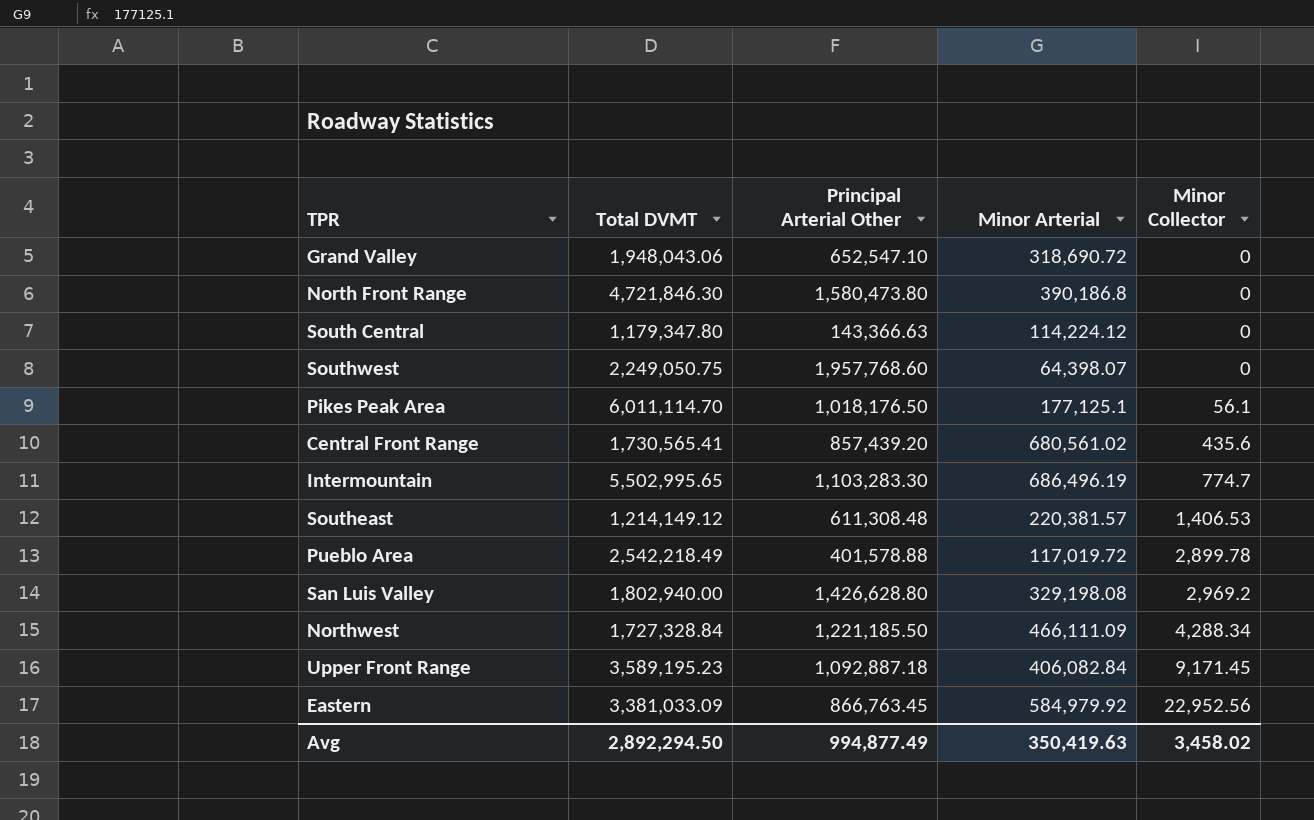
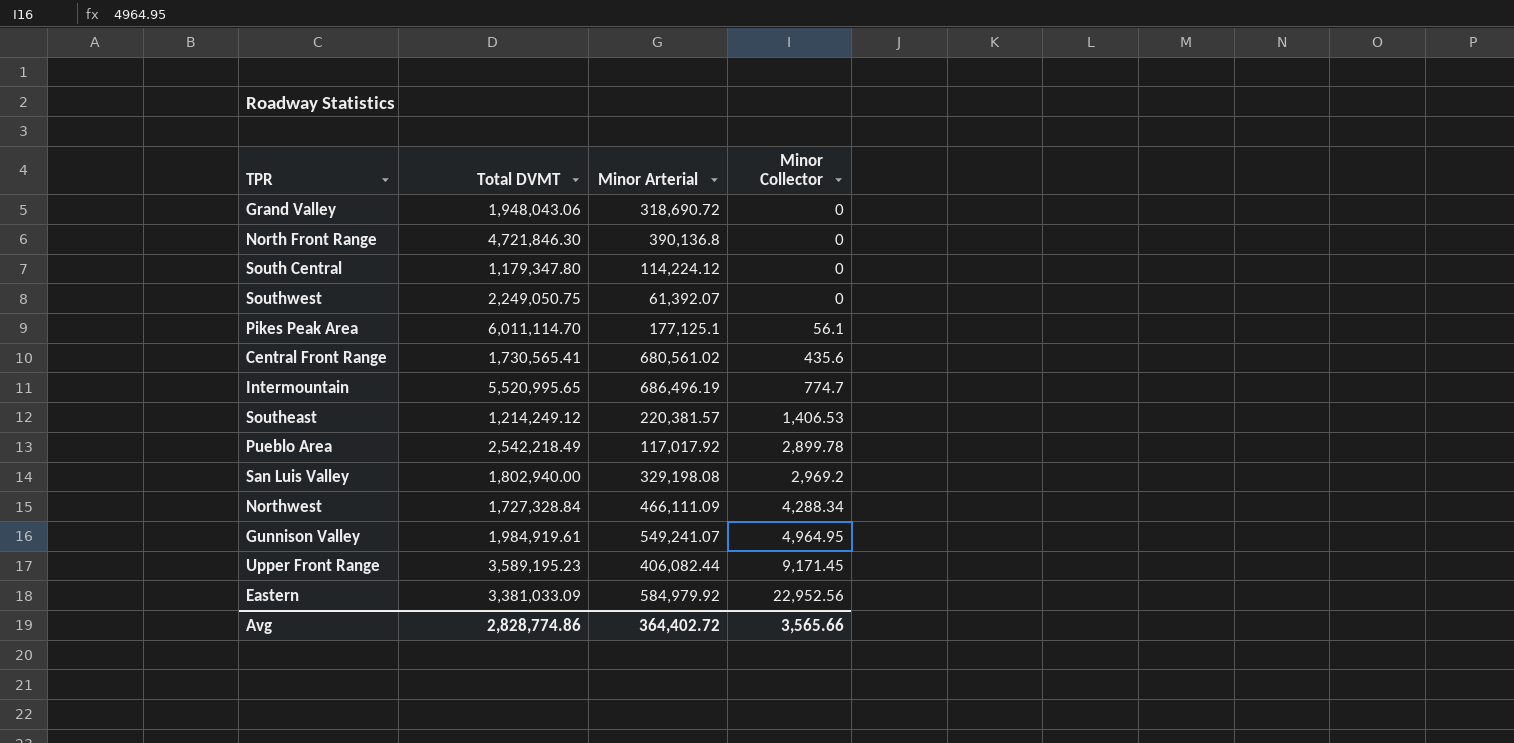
column Principal Arterial Other | position: 3 -> none
North Front Range | Minor Arterial: 390,186.8 -> 390,136.8
Southwest | Minor Arterial: 64,398.07 -> 61,392.07
Intermountain | Total DVMT: 5,502,995.65 -> 5,520,995.65
Southeast | Total DVMT: 1,214,149.12 -> 1,214,249.12
Pueblo Area | Minor Arterial: 117,019.72 -> 117,017.92
row Gunnison Valley: none -> 1,984,919.61 | 549,241.07 | 4,964.95
Upper Front Range | Minor Arterial: 406,082.84 -> 406,082.44
Avg | Total DVMT: 2,892,294.50 -> 2,828,774.86
Avg | Minor Arterial: 350,419.63 -> 364,402.72
Avg | Minor Collector: 3,458.02 -> 3,565.66

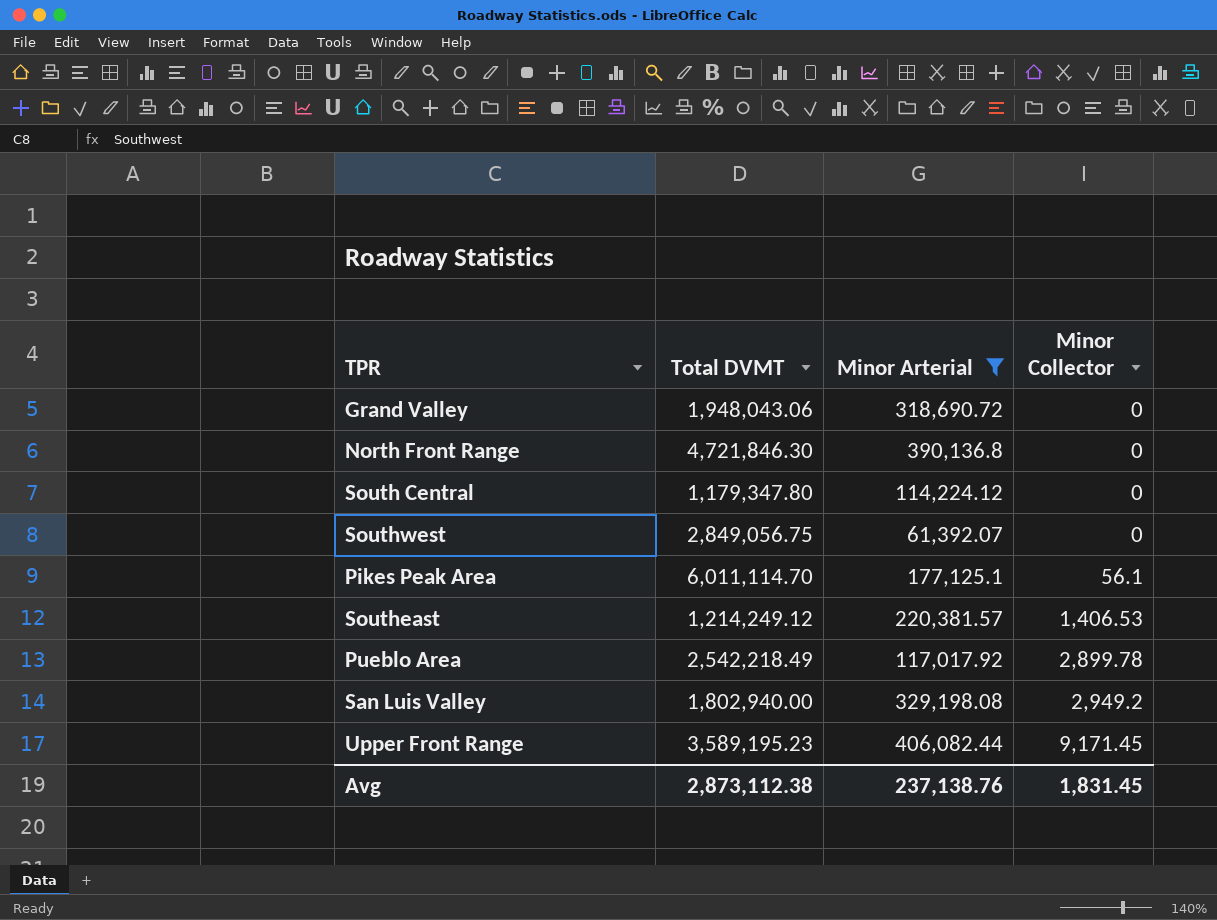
filter: none -> Minor Arterial <= 406,082.44
Southwest | Total DVMT: 2,249,050.75 -> 2,849,056.75
San Luis Valley | Minor Collector: 2,969.2 -> 2,949.2
Avg | Total DVMT: 2,828,774.86 -> 2,873,112.38
Avg | Minor Arterial: 364,402.72 -> 237,138.76
Avg | Minor Collector: 3,565.66 -> 1,831.45

